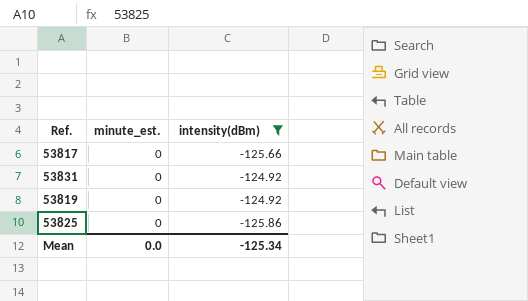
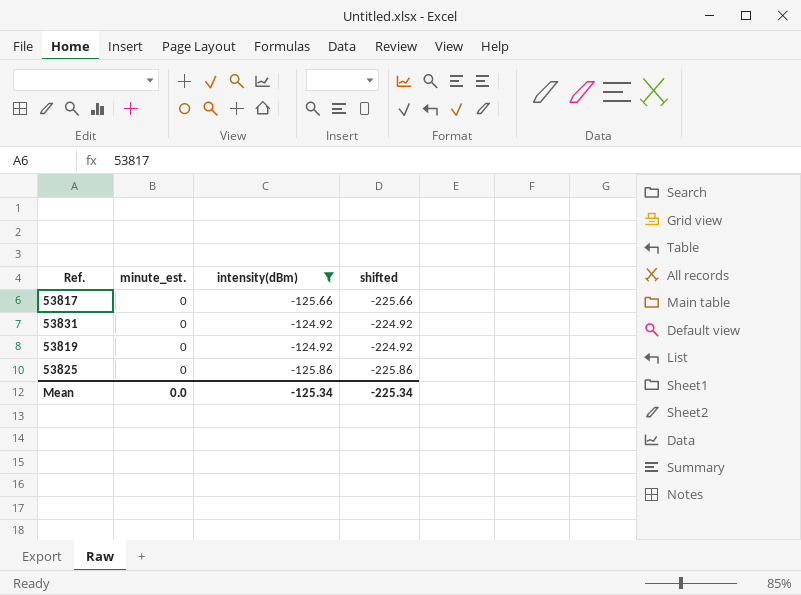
column shifted | formula: none -> [intensity(dBm)] - 100

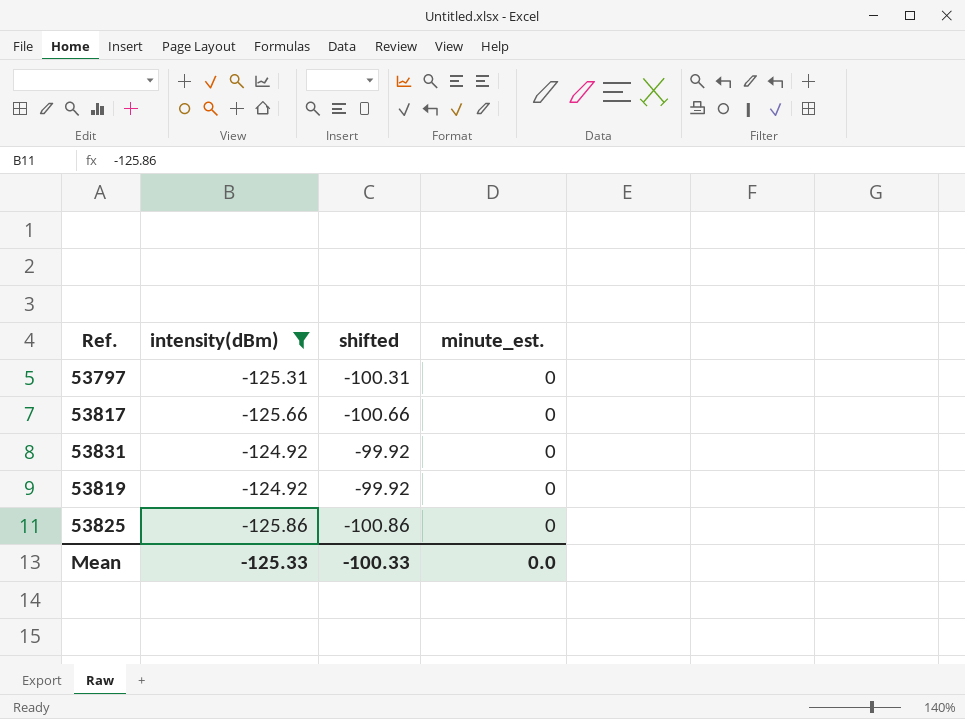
column shifted | formula: [intensity(dBm)] - 100 -> [intensity(dBm)] + 25
column minute_est. | position: 2 -> 4
row 53797: none -> -125.31 | -100.31 | 0
Mean | intensity(dBm): -125.34 -> -125.33
Mean | shifted: -225.34 -> -100.33

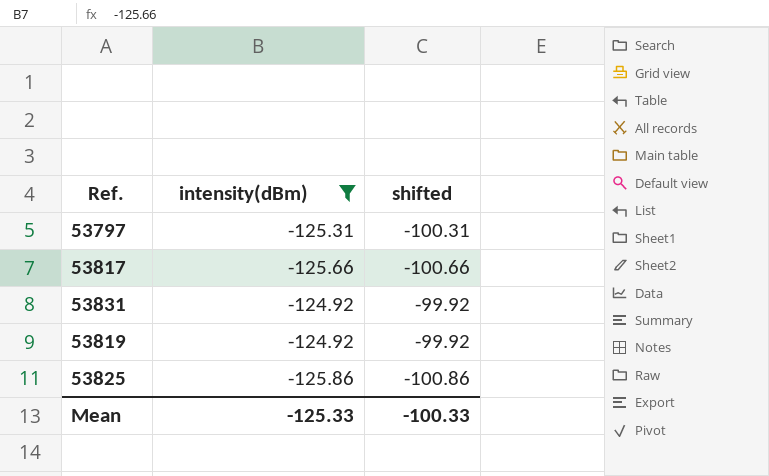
column minute_est. | position: 4 -> none

